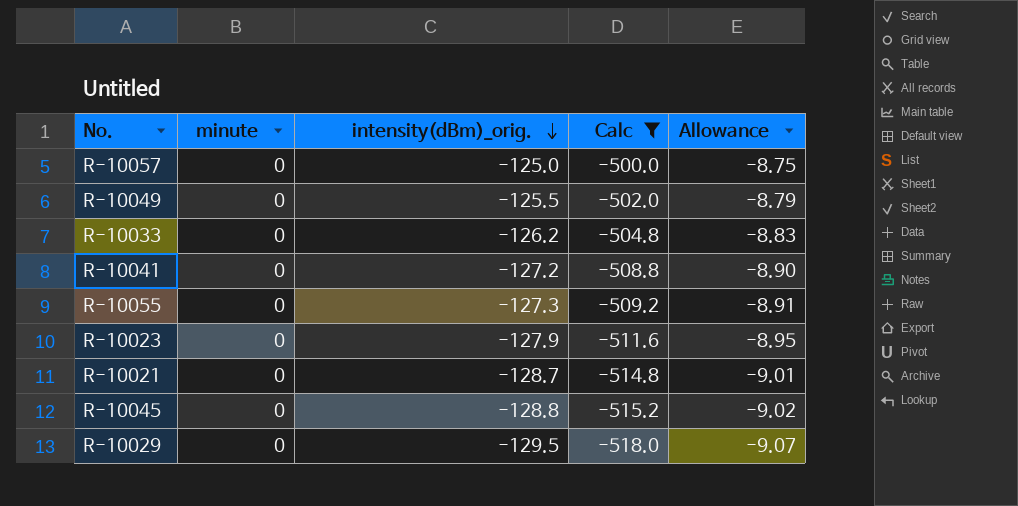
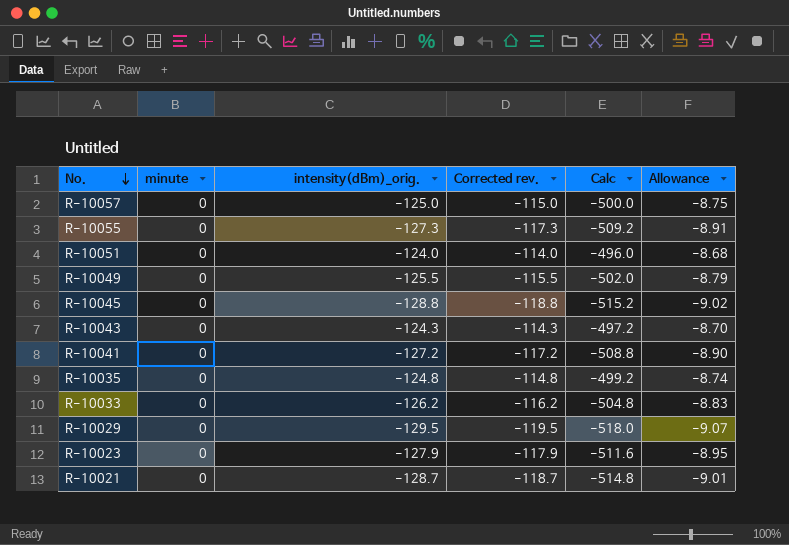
filter: Calc <= -500.0 -> none
row order: intensity(dBm)_orig. descending -> No. descending
column Corrected rev. | formula: none -> [intensity(dBm)_orig.] + 10

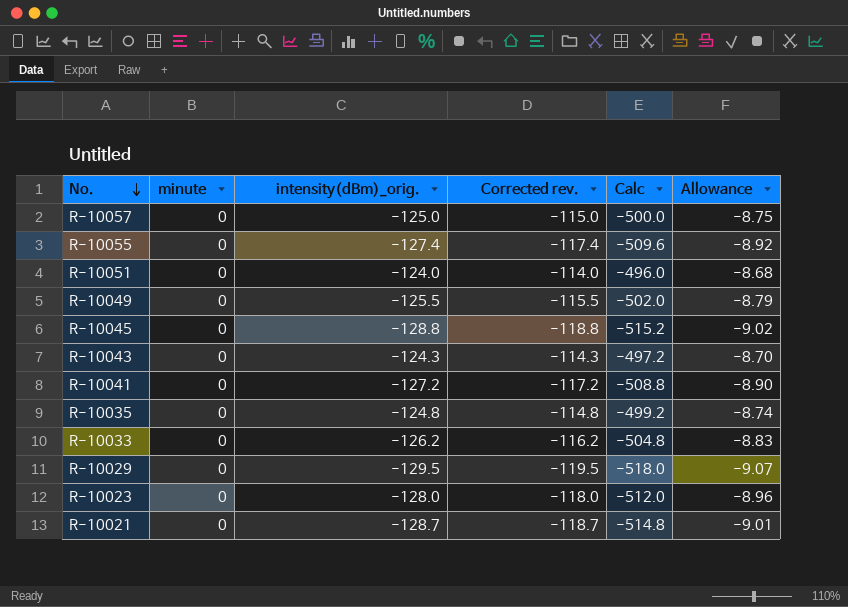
R-10055 | intensity(dBm)_orig.: -127.3 -> -127.4
R-10055 | Corrected rev.: -117.3 -> -117.4
R-10055 | Calc: -509.2 -> -509.6
R-10055 | Allowance: -8.91 -> -8.92
R-10023 | intensity(dBm)_orig.: -127.9 -> -128.0
R-10023 | Corrected rev.: -117.9 -> -118.0
R-10023 | Calc: -511.6 -> -512.0
R-10023 | Allowance: -8.95 -> -8.96

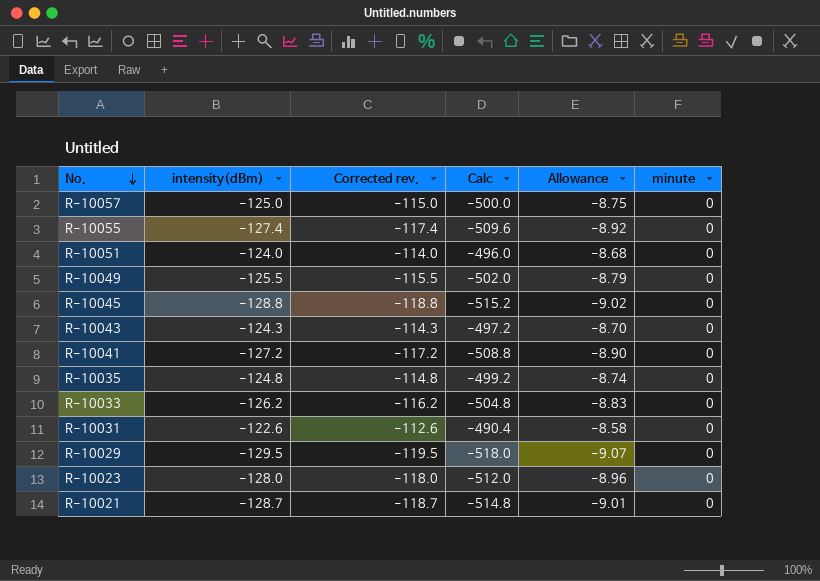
column name: intensity(dBm)_orig. -> intensity(dBm)
column minute | position: 2 -> 6
row R-10031: none -> -122.6 | -112.6 | -490.4 | -8.58 | 0

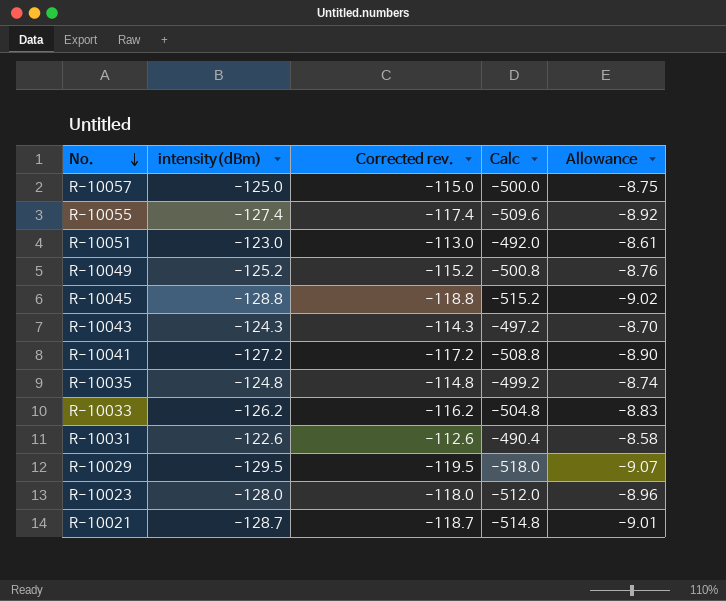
column minute | position: 6 -> none
R-10051 | intensity(dBm): -124.0 -> -123.0
R-10051 | Corrected rev.: -114.0 -> -113.0
R-10051 | Calc: -496.0 -> -492.0
R-10051 | Allowance: -8.68 -> -8.61
R-10049 | intensity(dBm): -125.5 -> -125.2
R-10049 | Corrected rev.: -115.5 -> -115.2
R-10049 | Calc: -502.0 -> -500.8
R-10049 | Allowance: -8.79 -> -8.76

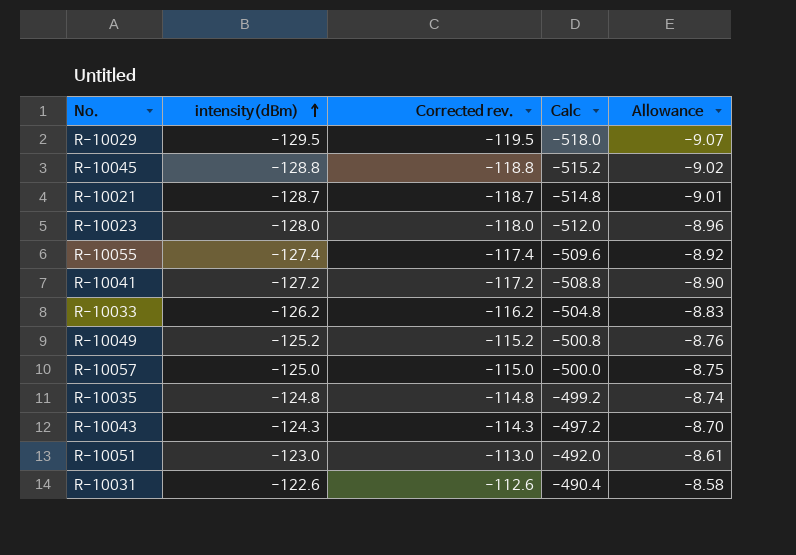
row order: No. descending -> intensity(dBm) ascending

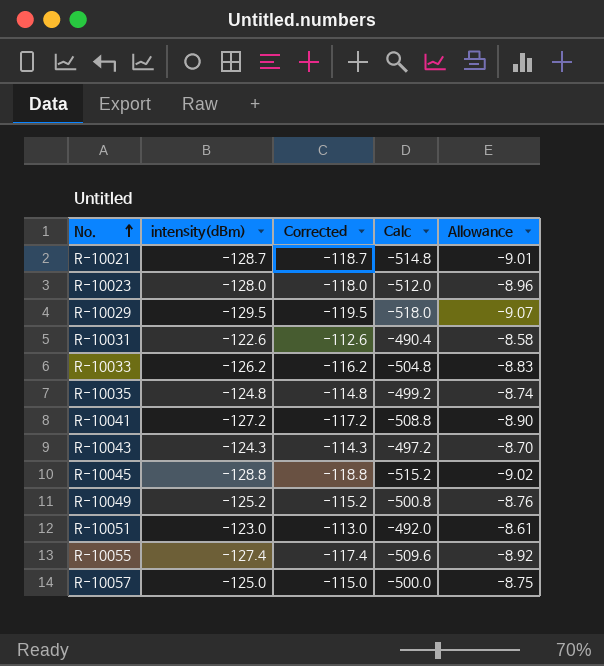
row order: intensity(dBm) ascending -> No. ascending
column name: Corrected rev. -> Corrected

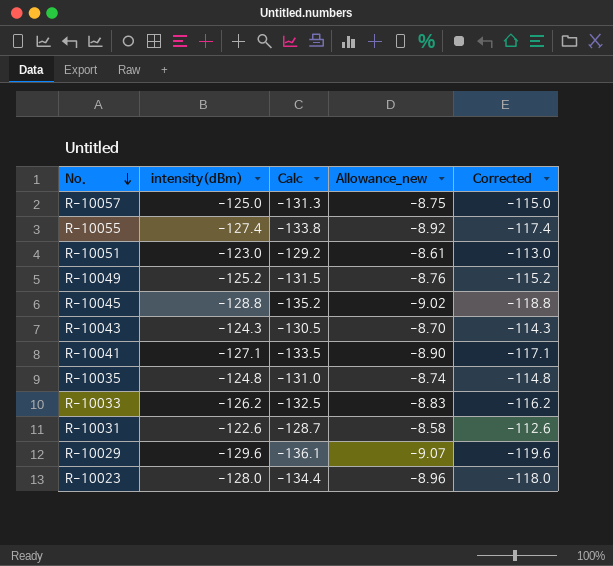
row order: No. ascending -> No. descending
column Calc | formula: [intensity(dBm)] * 4 -> [intensity(dBm)] * 1.05
column name: Allowance -> Allowance_new
column Corrected | position: 3 -> 5
row R-10021: -128.7 | -118.7 | -514.8 | -9.01 -> none
R-10041 | intensity(dBm): -127.2 -> -127.1
R-10041 | Corrected: -117.2 -> -117.1
R-10029 | intensity(dBm): -129.5 -> -129.6
R-10029 | Corrected: -119.5 -> -119.6

